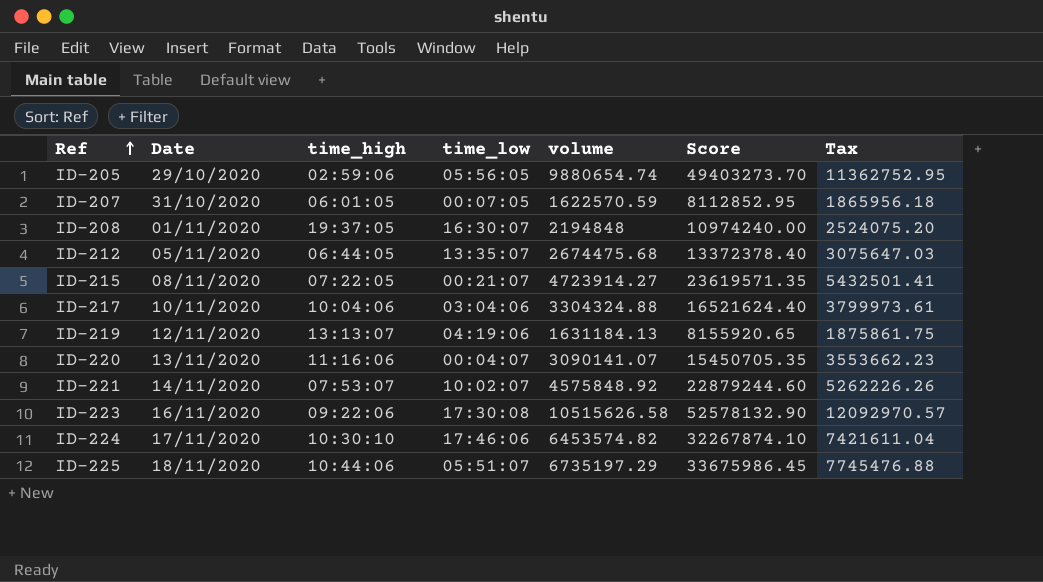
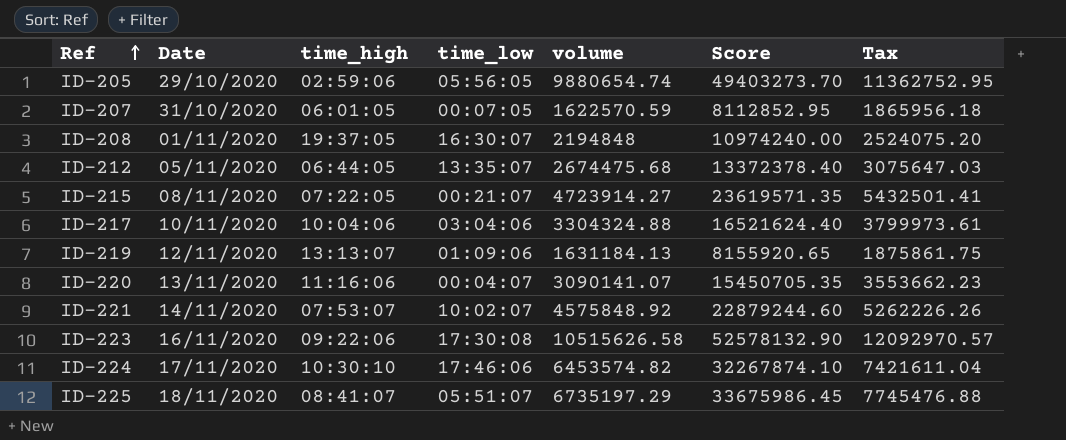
ID-219 | time_low: 04:19:06 -> 01:09:06
ID-225 | time_high: 10:44:06 -> 08:41:07

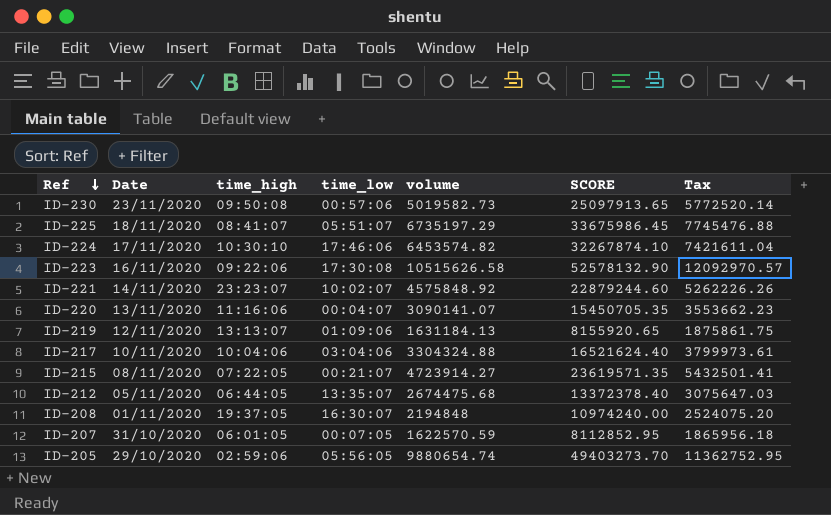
row order: Ref ascending -> Ref descending
column name: Score -> SCORE
row ID-230: none -> 23/11/2020 | 09:50:08 | 00:57:06 | 5019582.73 | 25097913.65 | 5772520.14
ID-221 | time_high: 07:53:07 -> 23:23:07

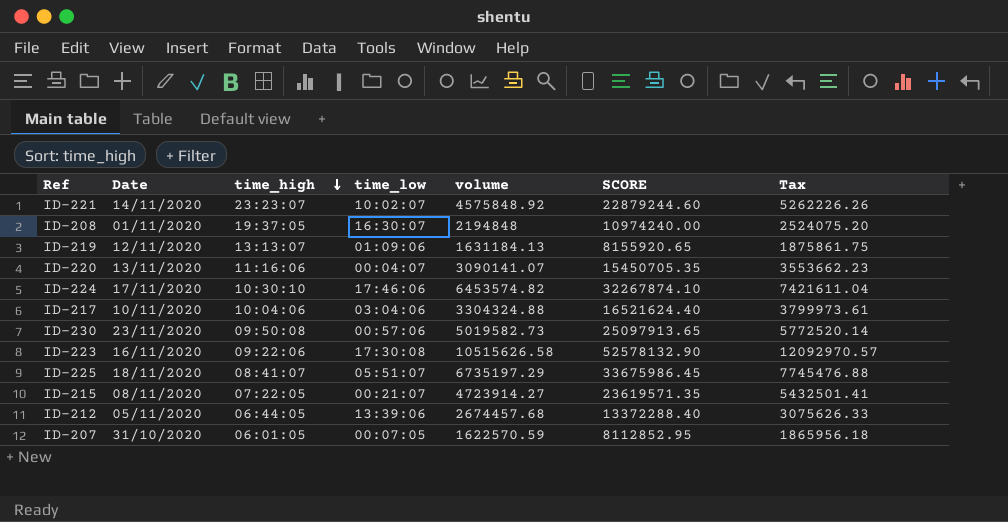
row order: Ref descending -> time_high descending
row ID-205: 29/10/2020 | 02:59:06 | 05:56:05 | 9880654.74 | 49403273.70 | 11362752.95 -> none
ID-212 | time_low: 13:35:07 -> 13:39:06
ID-212 | volume: 2674475.68 -> 2674457.68
ID-212 | SCORE: 13372378.40 -> 13372288.40
ID-212 | Tax: 3075647.03 -> 3075626.33

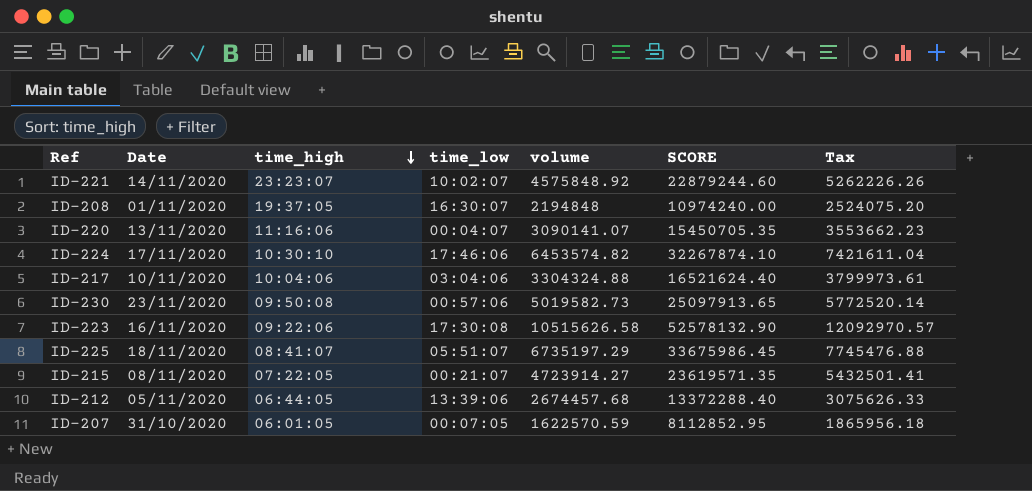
row ID-219: 12/11/2020 | 13:13:07 | 01:09:06 | 1631184.13 | 8155920.65 | 1875861.75 -> none

